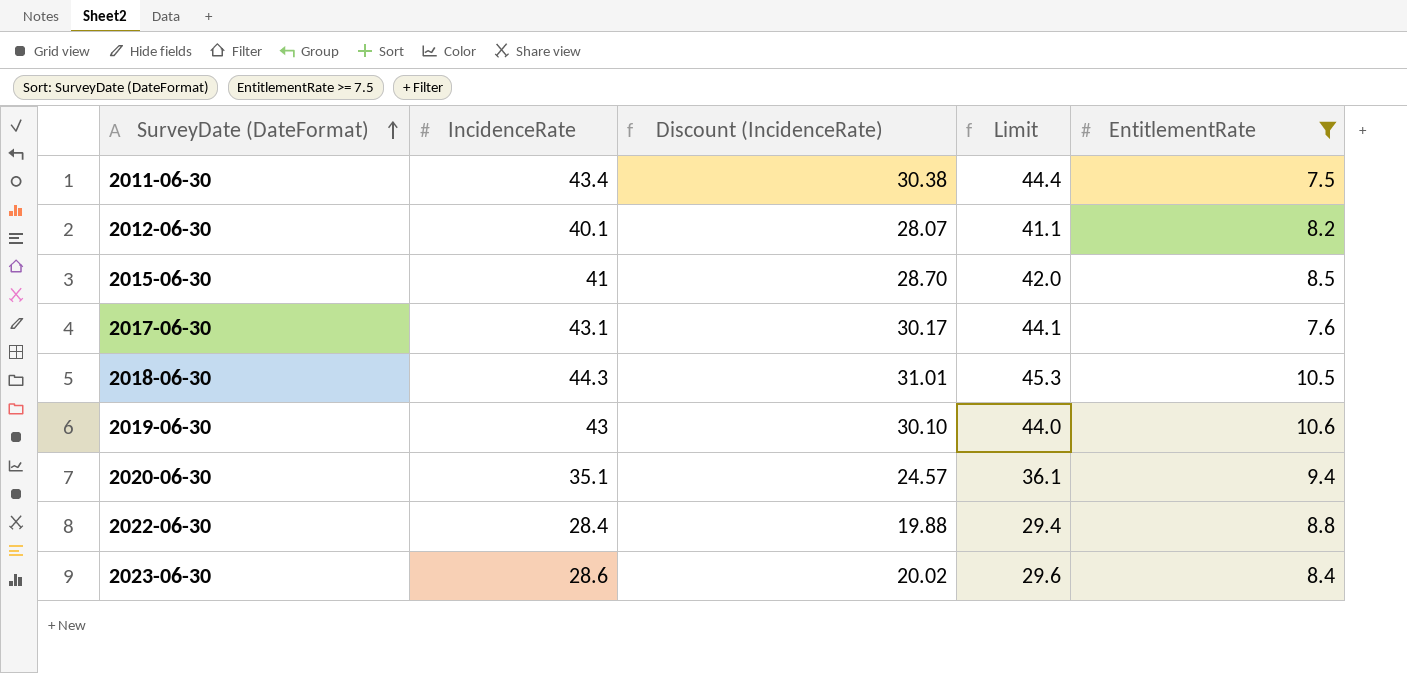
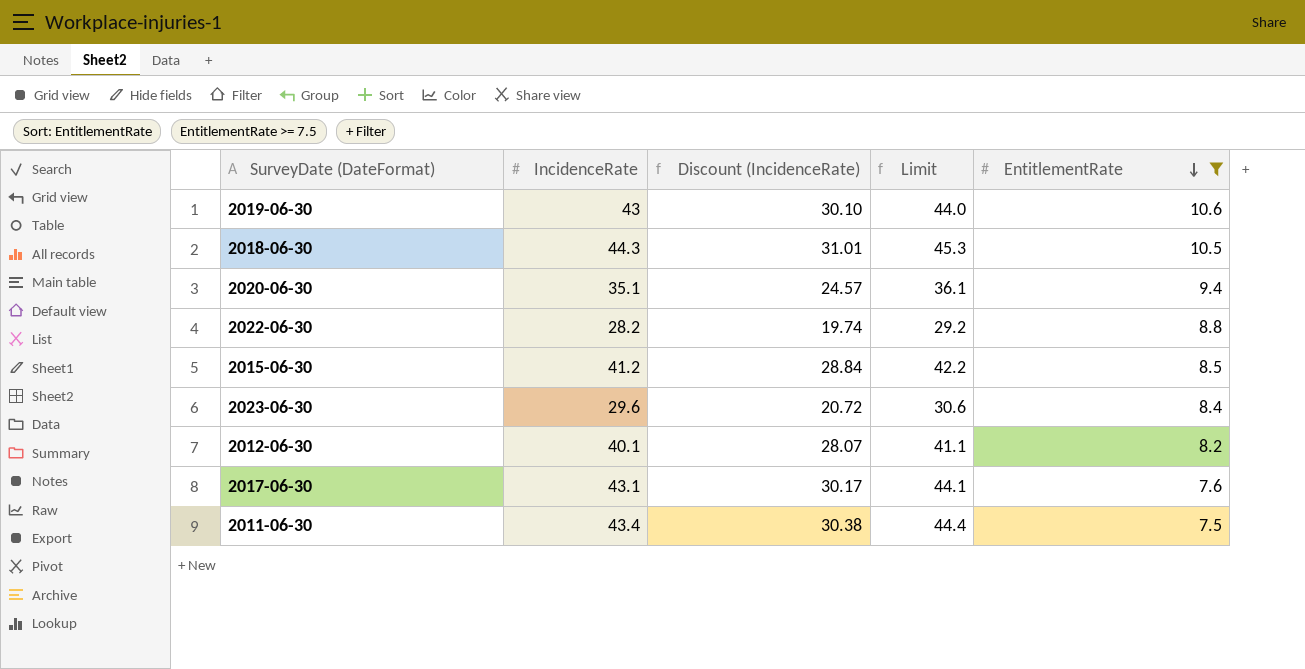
row order: SurveyDate (DateFormat) ascending -> EntitlementRate descending
2022-06-30 | IncidenceRate: 28.4 -> 28.2
2022-06-30 | Discount (IncidenceRate): 19.88 -> 19.74
2022-06-30 | Limit: 29.4 -> 29.2
2015-06-30 | IncidenceRate: 41 -> 41.2
2015-06-30 | Discount (IncidenceRate): 28.70 -> 28.84
2015-06-30 | Limit: 42.0 -> 42.2
2023-06-30 | IncidenceRate: 28.6 -> 29.6
2023-06-30 | Discount (IncidenceRate): 20.02 -> 20.72
2023-06-30 | Limit: 29.6 -> 30.6

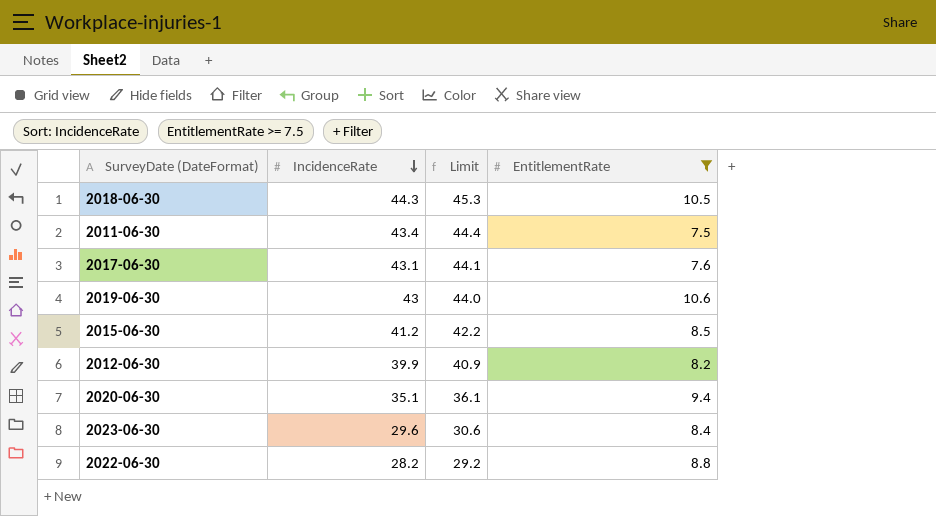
row order: EntitlementRate descending -> IncidenceRate descending
column Discount (IncidenceRate) | formula: [IncidenceRate] * 0.7 -> none
2012-06-30 | IncidenceRate: 40.1 -> 39.9
2012-06-30 | Limit: 41.1 -> 40.9

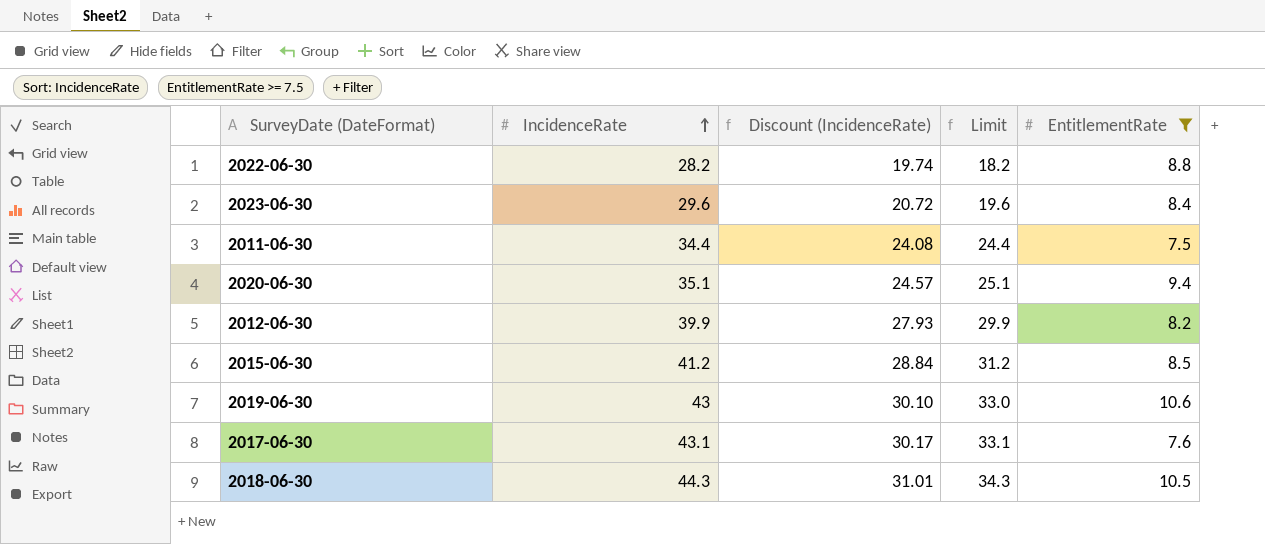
row order: IncidenceRate descending -> IncidenceRate ascending
column Discount (IncidenceRate) | formula: none -> [IncidenceRate] * 0.7
column Limit | formula: [IncidenceRate] + 1 -> [IncidenceRate] - 10
2011-06-30 | IncidenceRate: 43.4 -> 34.4

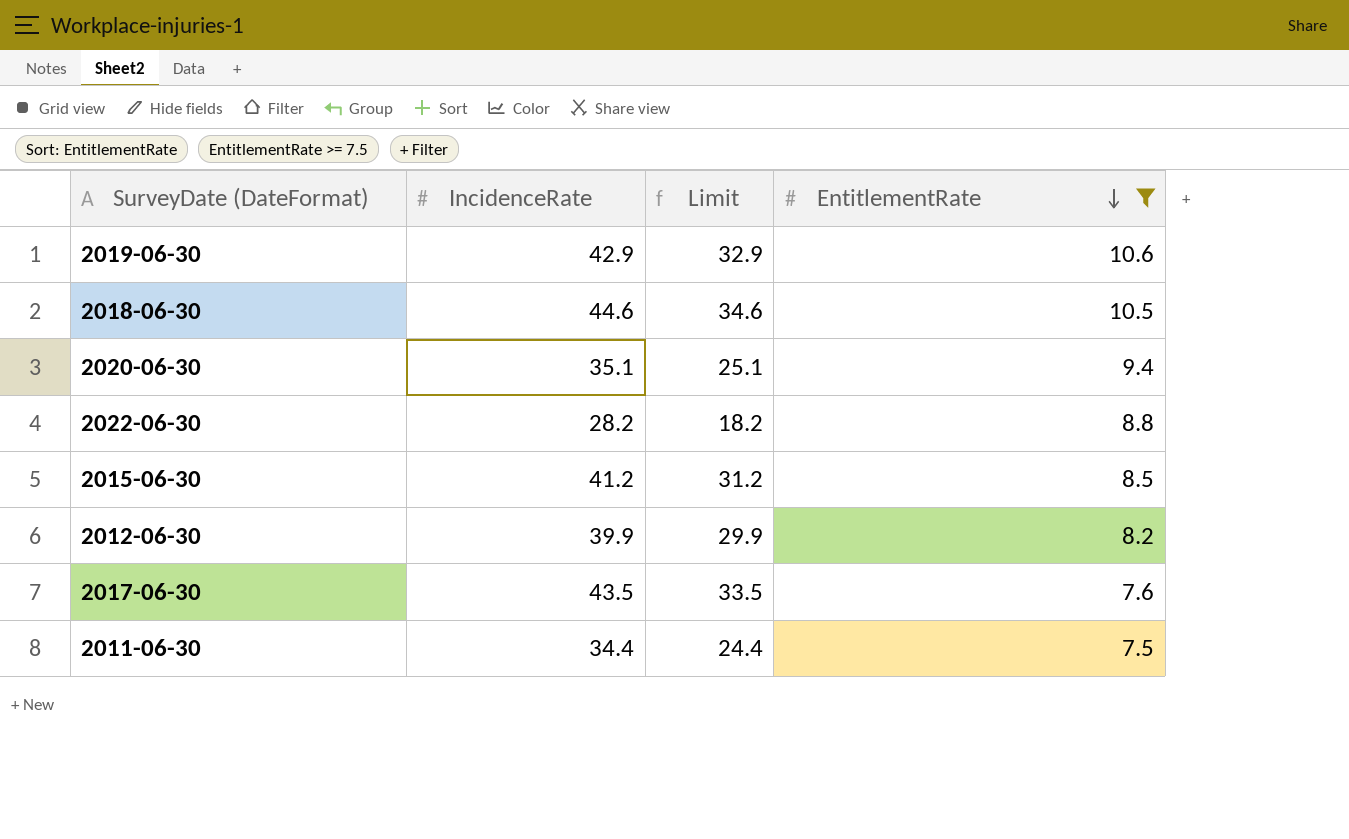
row order: IncidenceRate ascending -> EntitlementRate descending
column Discount (IncidenceRate) | formula: [IncidenceRate] * 0.7 -> none
row 2023-06-30: 29.6 | 20.72 | 19.6 | 8.4 -> none
2019-06-30 | IncidenceRate: 43 -> 42.9
2019-06-30 | Limit: 33.0 -> 32.9
2018-06-30 | IncidenceRate: 44.3 -> 44.6
2018-06-30 | Limit: 34.3 -> 34.6
2017-06-30 | IncidenceRate: 43.1 -> 43.5
2017-06-30 | Limit: 33.1 -> 33.5

